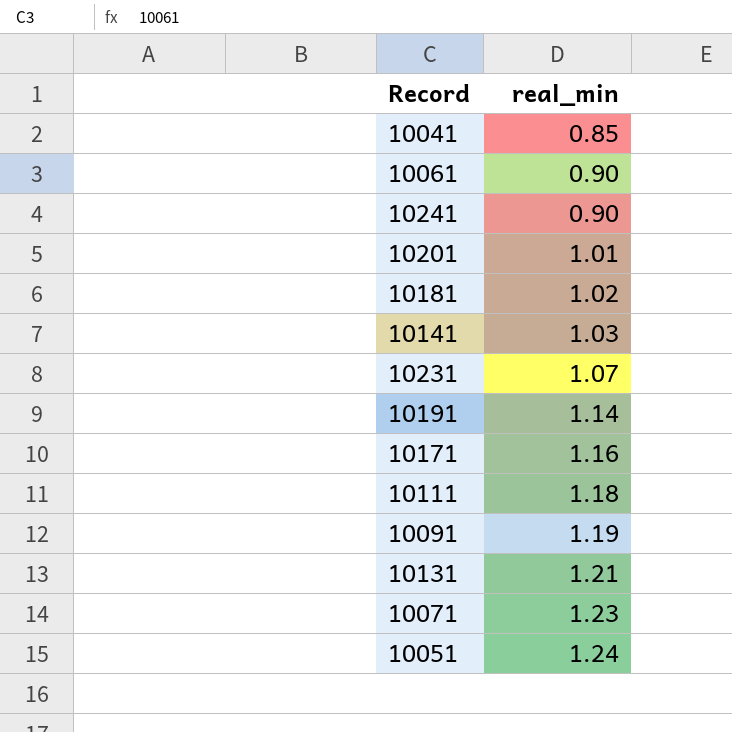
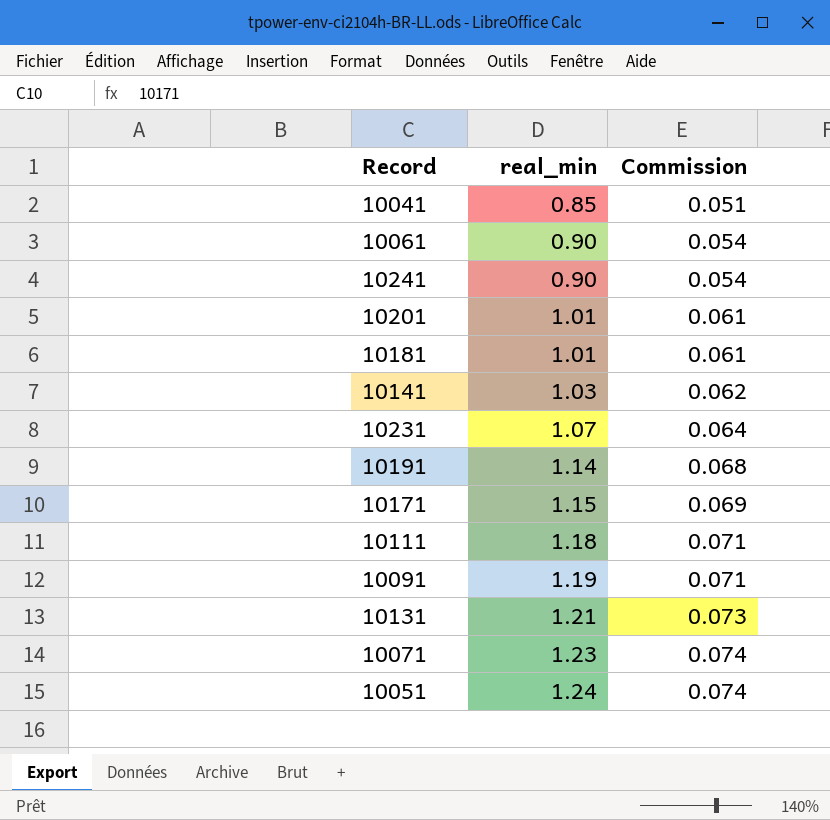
column Commission | formula: none -> [real_min] * 0.06
10181 | real_min: 1.02 -> 1.01
10171 | real_min: 1.16 -> 1.15

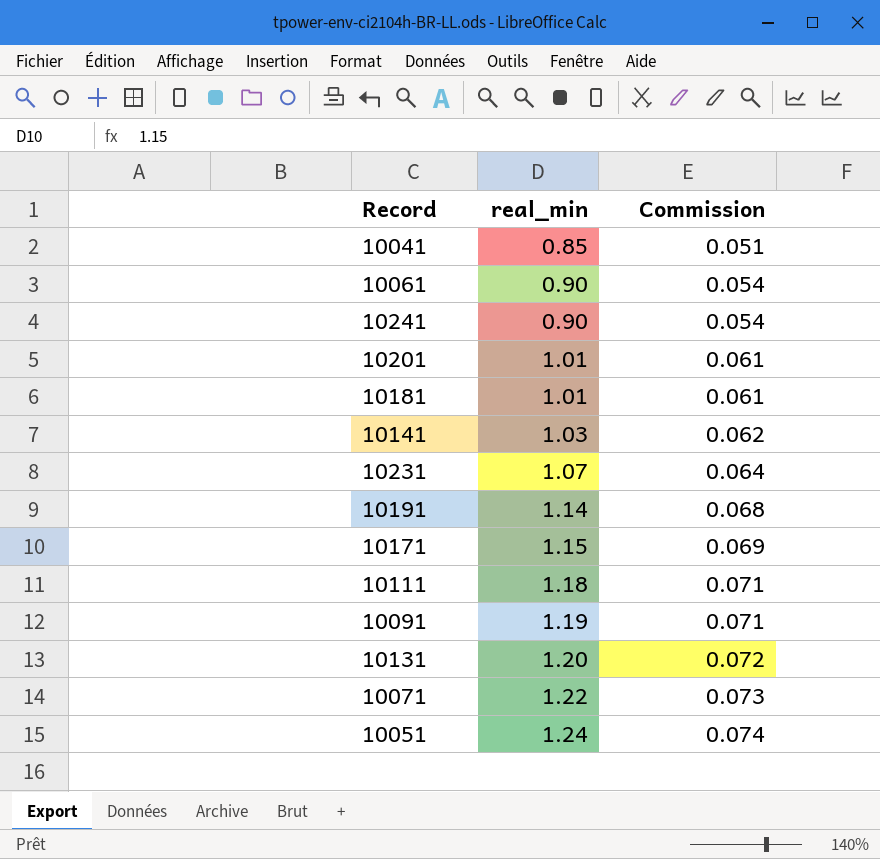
10131 | real_min: 1.21 -> 1.20
10131 | Commission: 0.073 -> 0.072
10071 | real_min: 1.23 -> 1.22
10071 | Commission: 0.074 -> 0.073

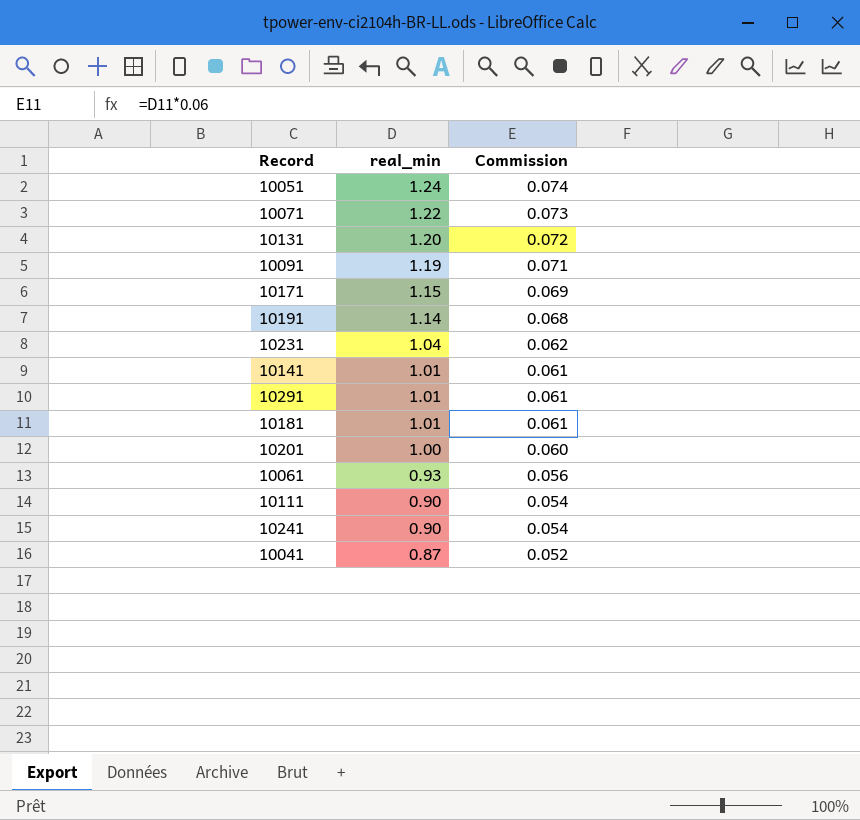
row order: real_min ascending -> real_min descending
10231 | real_min: 1.07 -> 1.04
10231 | Commission: 0.064 -> 0.062
10141 | real_min: 1.03 -> 1.01
10141 | Commission: 0.062 -> 0.061
row 10291: none -> 1.01 | 0.061
10201 | real_min: 1.01 -> 1.00
10201 | Commission: 0.061 -> 0.060
10061 | real_min: 0.90 -> 0.93
10061 | Commission: 0.054 -> 0.056
10111 | real_min: 1.18 -> 0.90
10111 | Commission: 0.071 -> 0.054
10041 | real_min: 0.85 -> 0.87
10041 | Commission: 0.051 -> 0.052

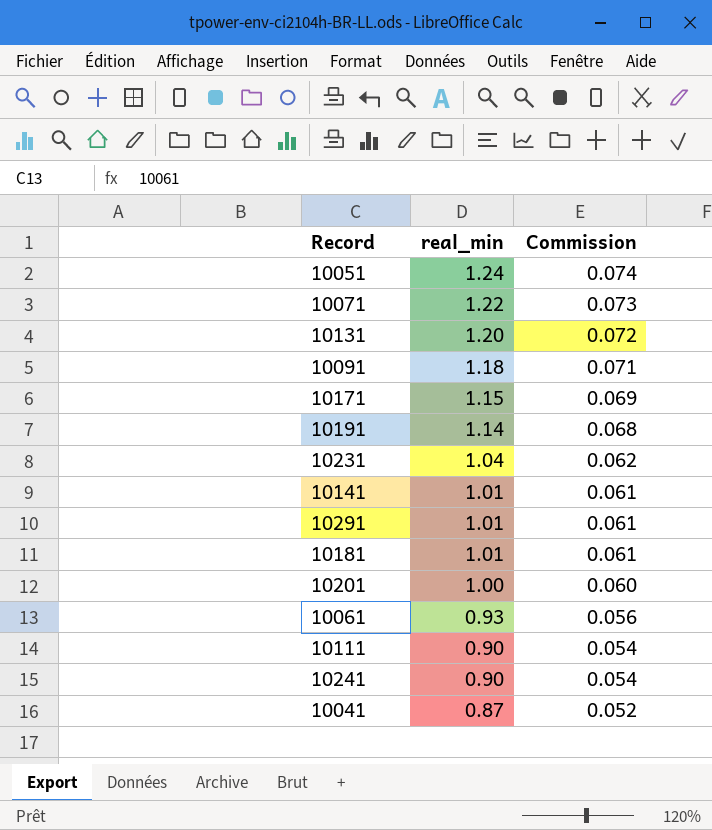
10091 | real_min: 1.19 -> 1.18

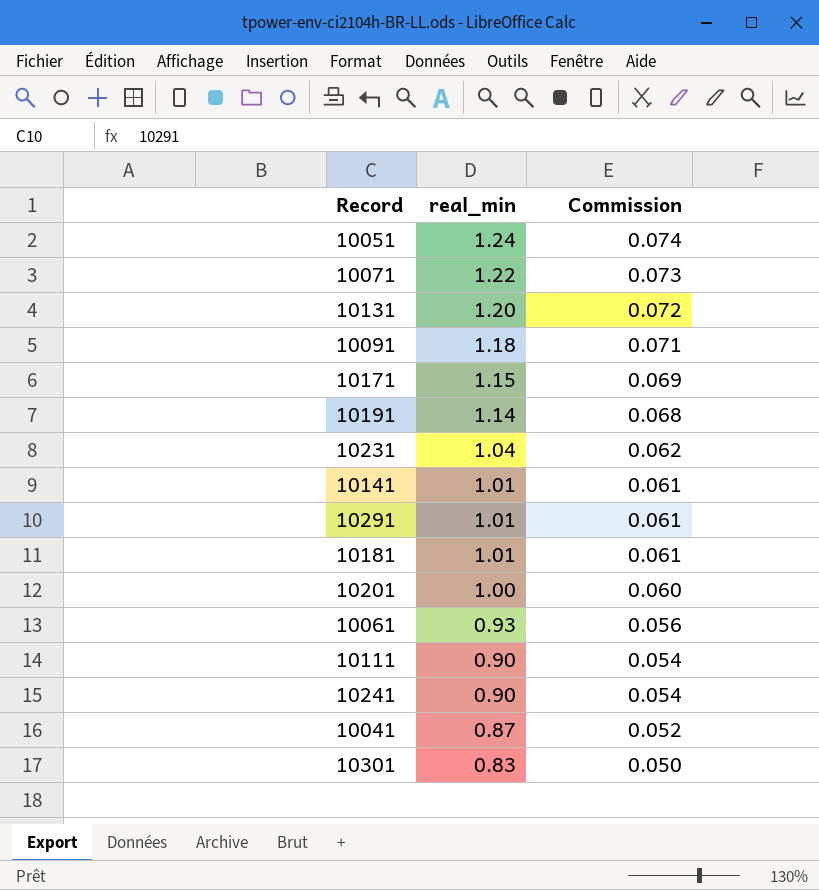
row 10301: none -> 0.83 | 0.050

